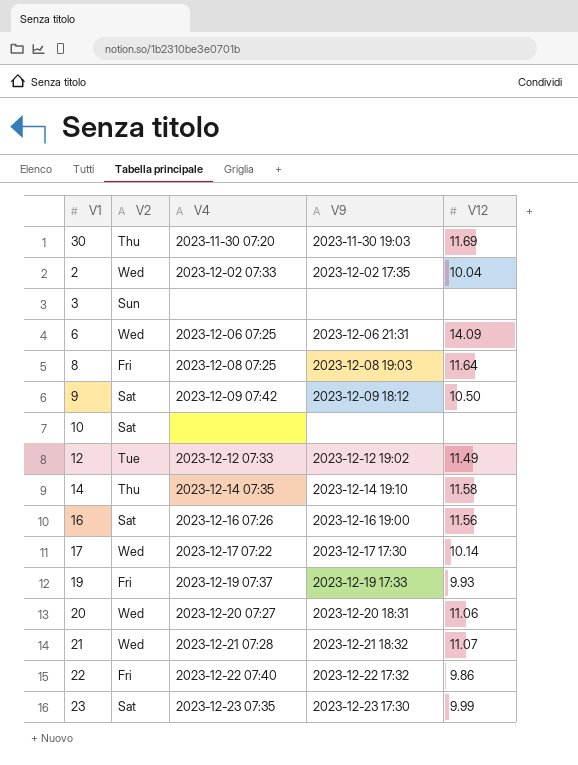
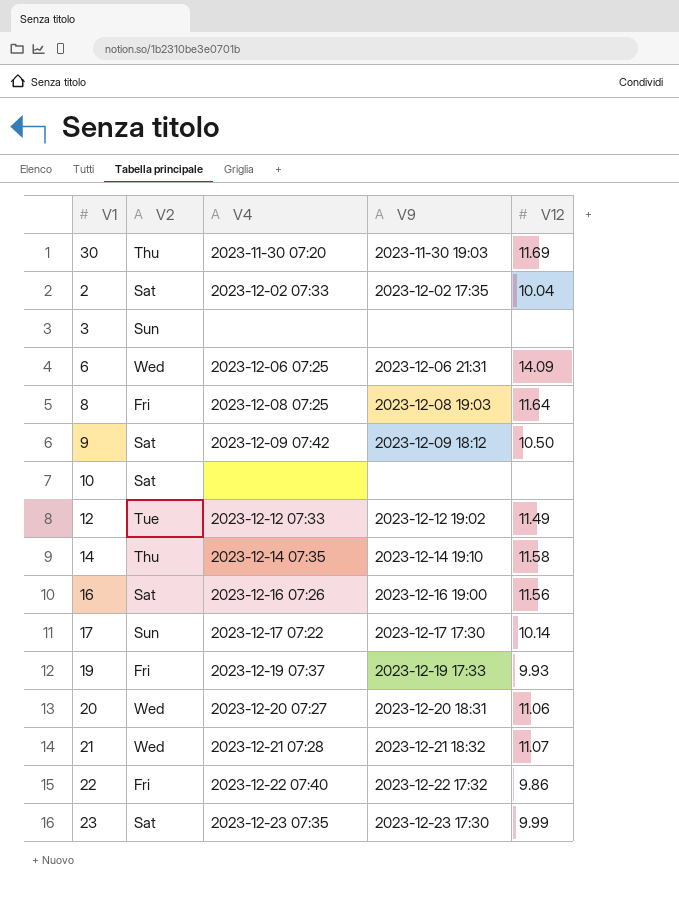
2 | V2: Wed -> Sat
17 | V2: Wed -> Sun

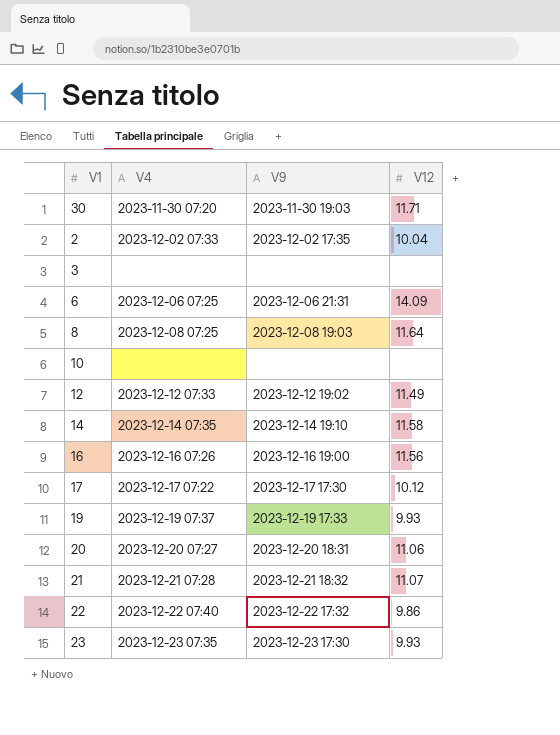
column V2 | position: 2 -> none
row 9: Sat | 2023-12-09 07:42 | 2023-12-09 18:12 | 10.50 -> none
30 | V12: 11.69 -> 11.71
17 | V12: 10.14 -> 10.12
23 | V12: 9.99 -> 9.93

